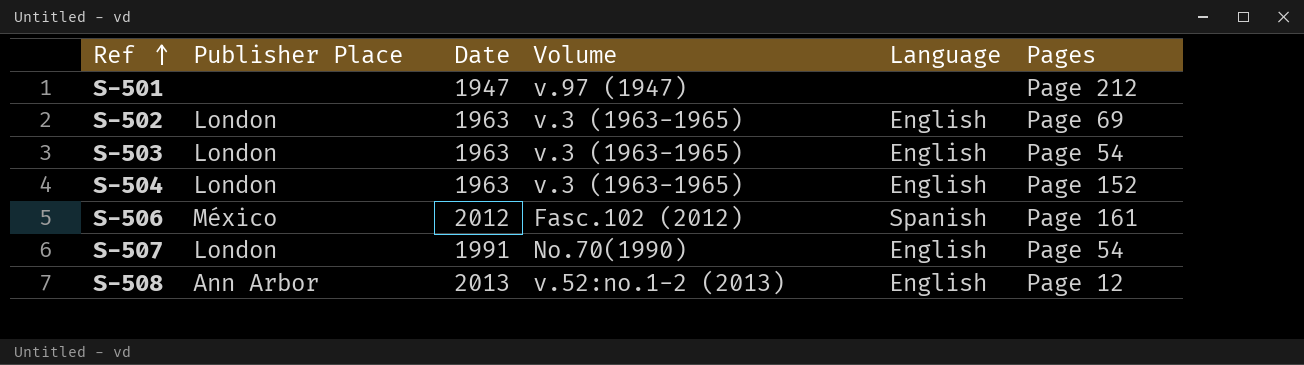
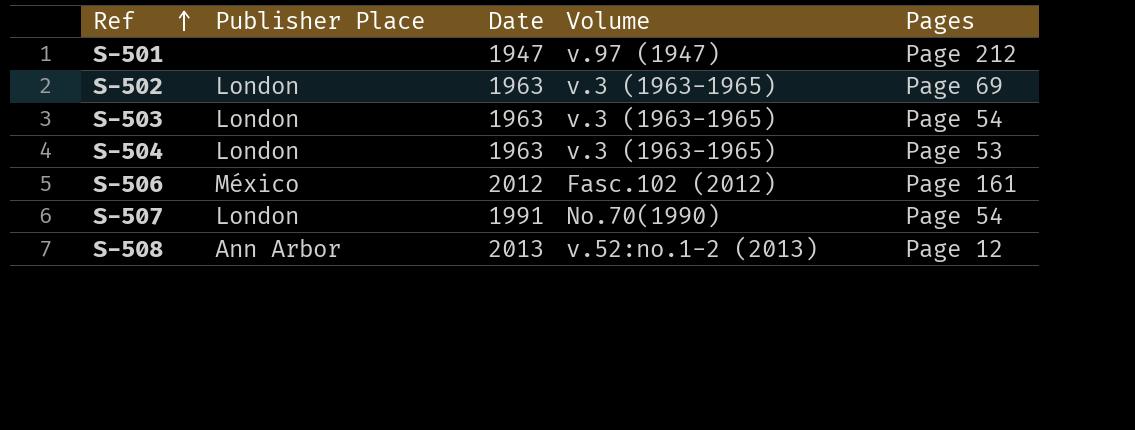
column Language | position: 5 -> none
S-504 | Pages: Page 152 -> Page 53

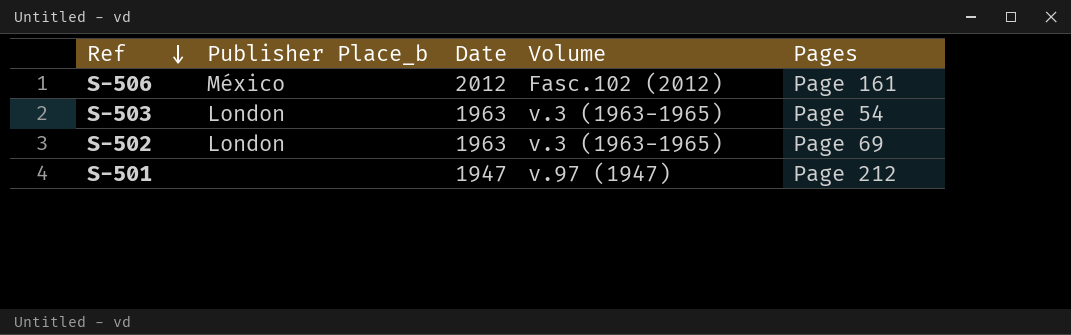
row order: Ref ascending -> Ref descending
column name: Publisher Place -> Publisher Place_b
row S-504: London | 1963 | v.3 (1963-1965) | Page 53 -> none
row S-507: London | 1991 | No.70(1990) | Page 54 -> none
row S-508: Ann Arbor | 2013 | v.52:no.1-2 (2013) | Page 12 -> none

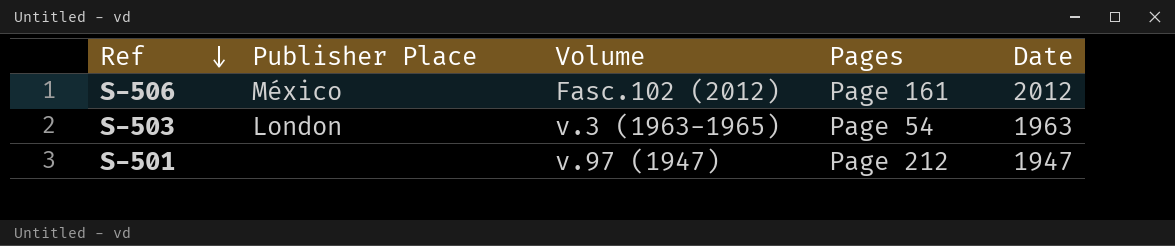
column name: Publisher Place_b -> Publisher Place
column Date | position: 3 -> 5
row S-502: London | 1963 | v.3 (1963-1965) | Page 69 -> none

